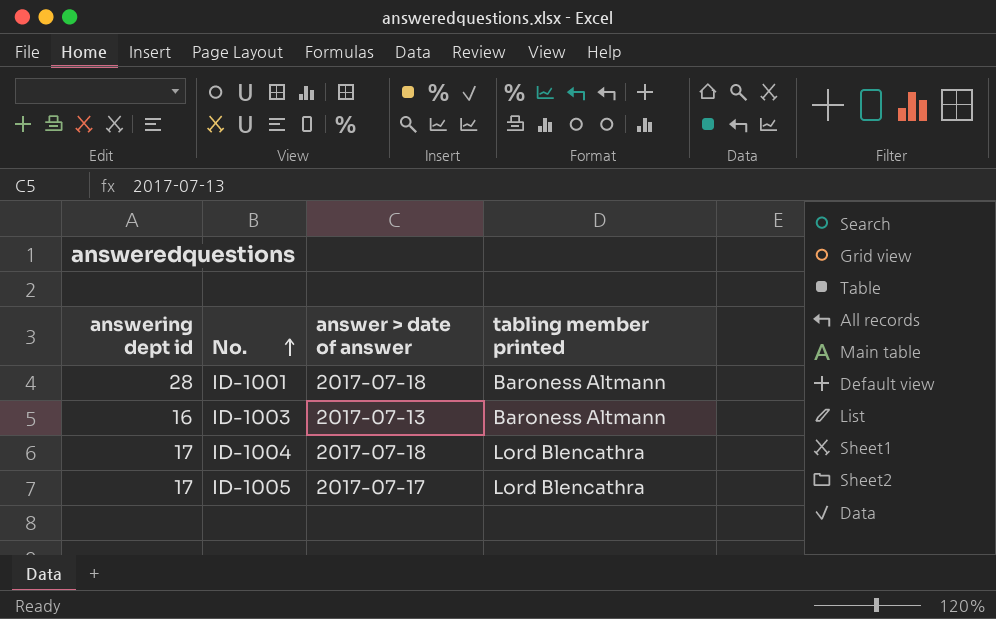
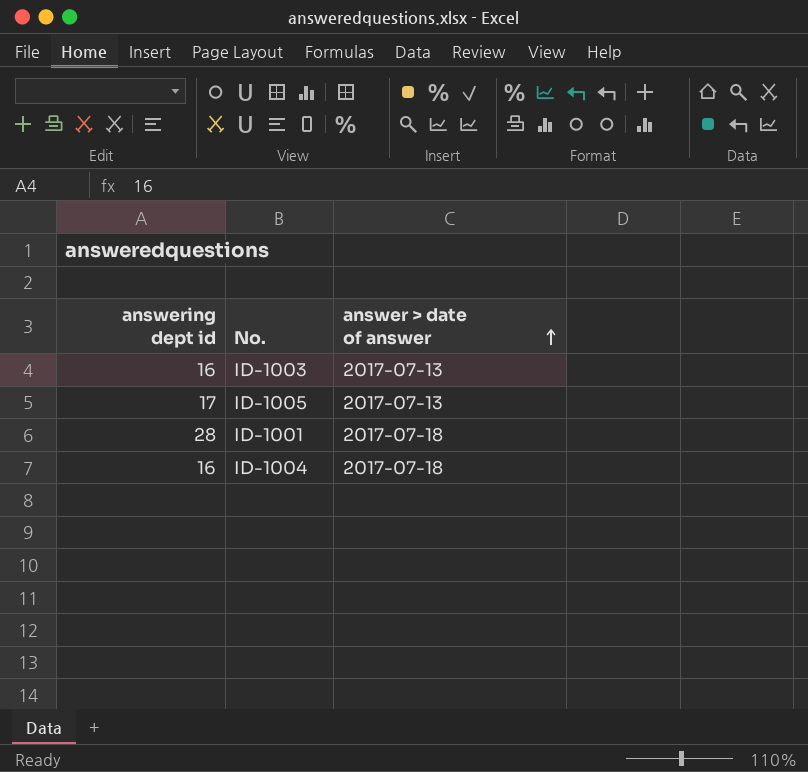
row order: No. ascending -> answer > date of answer ascending
column tabling member printed | position: 4 -> none
ID-1005 | answer > date of answer: 2017-07-17 -> 2017-07-13
ID-1004 | answering dept id: 17 -> 16

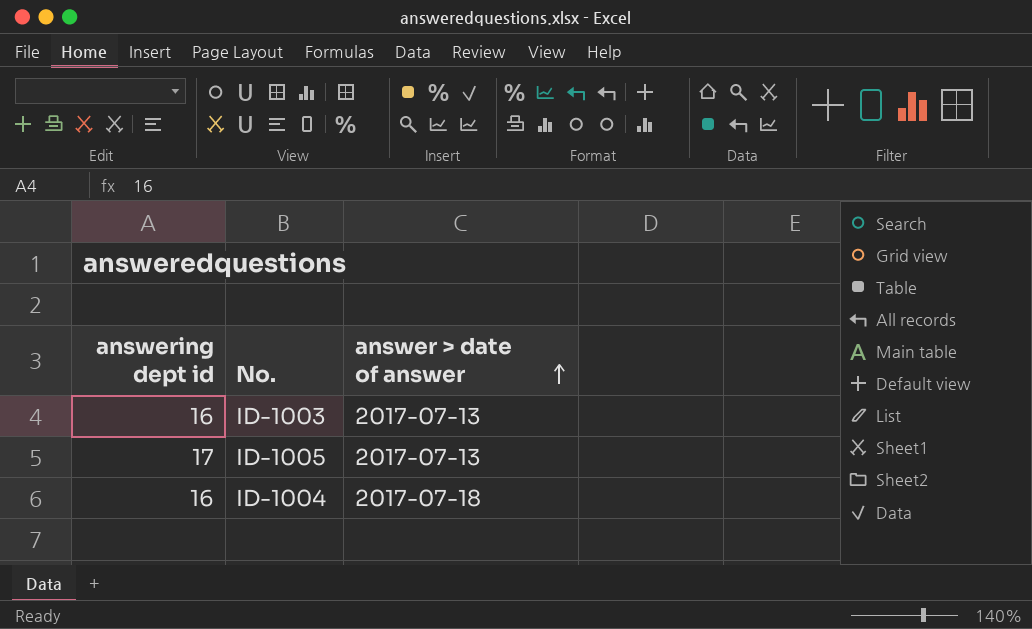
row ID-1001: 28 | 2017-07-18 -> none

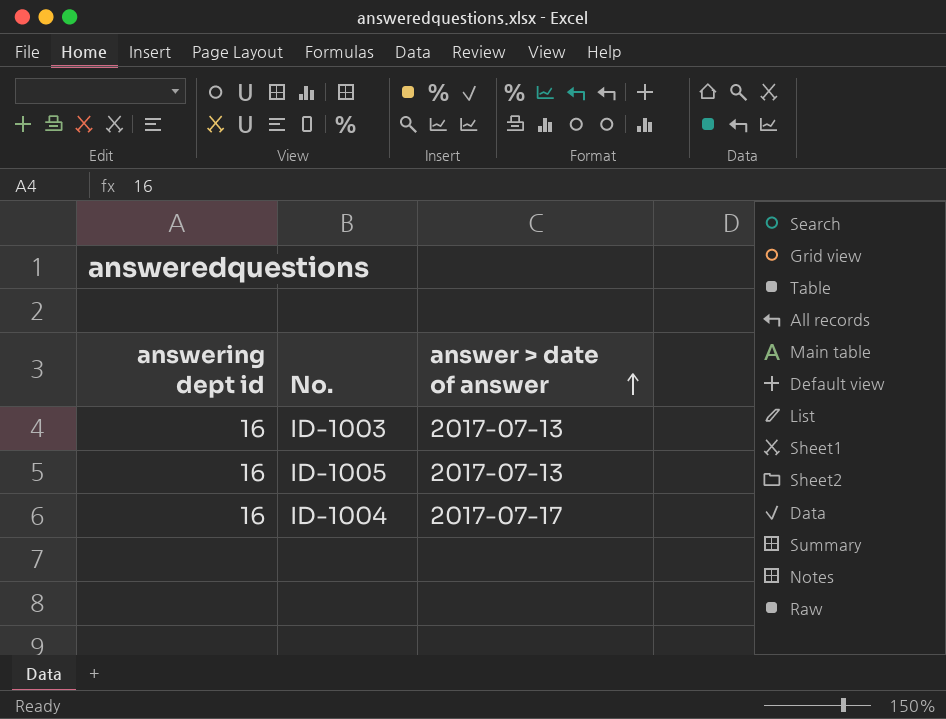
ID-1005 | answering dept id: 17 -> 16
ID-1004 | answer > date of answer: 2017-07-18 -> 2017-07-17

